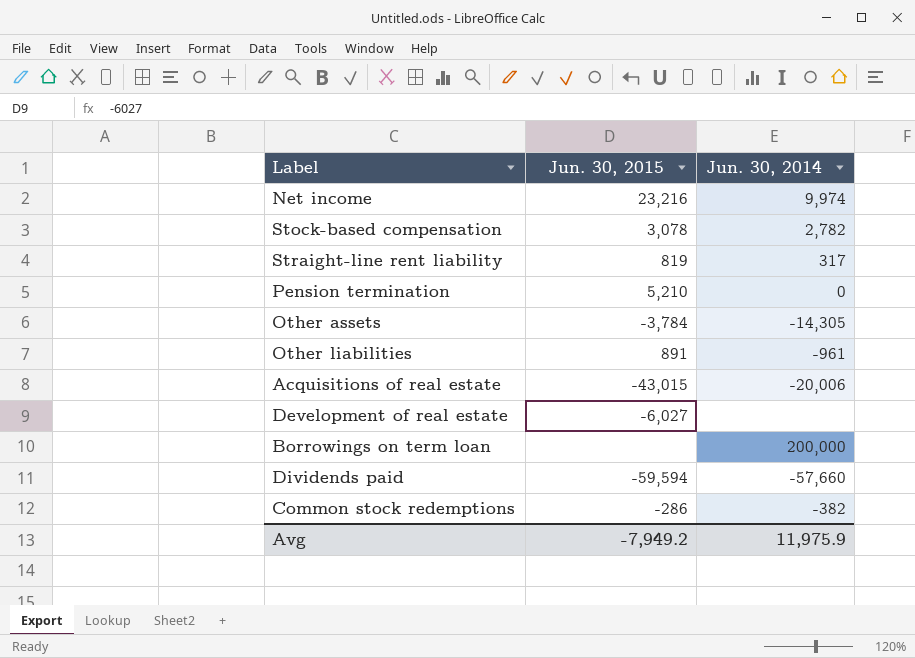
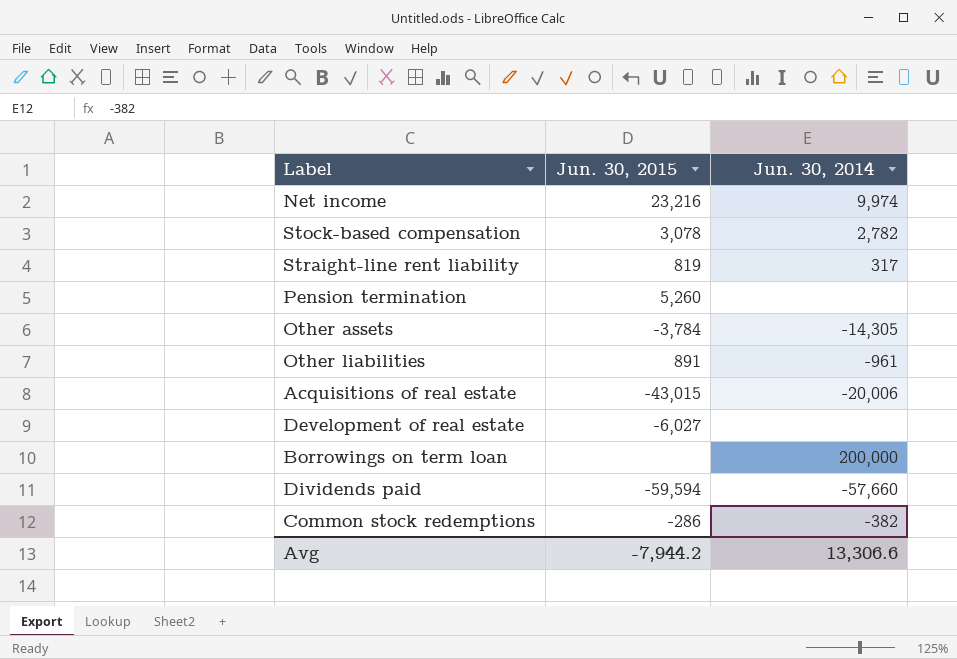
Pension termination | Jun. 30, 2015: 5,210 -> 5,260
Pension termination | Jun. 30, 2014: 0 -> none
Avg | Jun. 30, 2015: -7,949.2 -> -7,944.2
Avg | Jun. 30, 2014: 11,975.9 -> 13,306.6

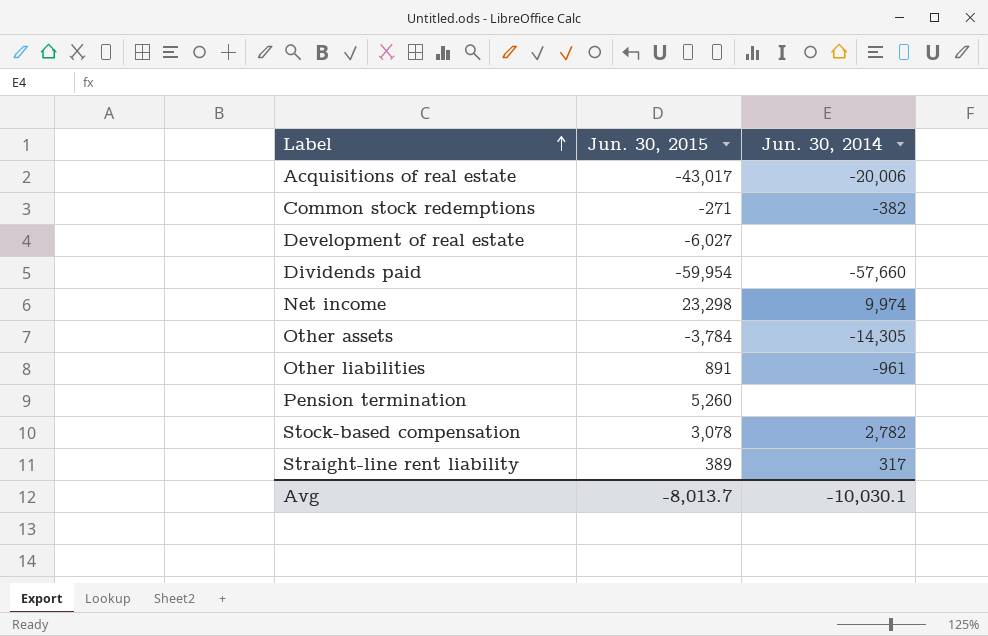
row order: none -> Label ascending
row Borrowings on term loan: none | 200,000 -> none
Acquisitions of real estate | Jun. 30, 2015: -43,015 -> -43,017
Common stock redemptions | Jun. 30, 2015: -286 -> -271
Dividends paid | Jun. 30, 2015: -59,594 -> -59,954
Net income | Jun. 30, 2015: 23,216 -> 23,298
Straight-line rent liability | Jun. 30, 2015: 819 -> 389
Avg | Jun. 30, 2015: -7,944.2 -> -8,013.7
Avg | Jun. 30, 2014: 13,306.6 -> -10,030.1

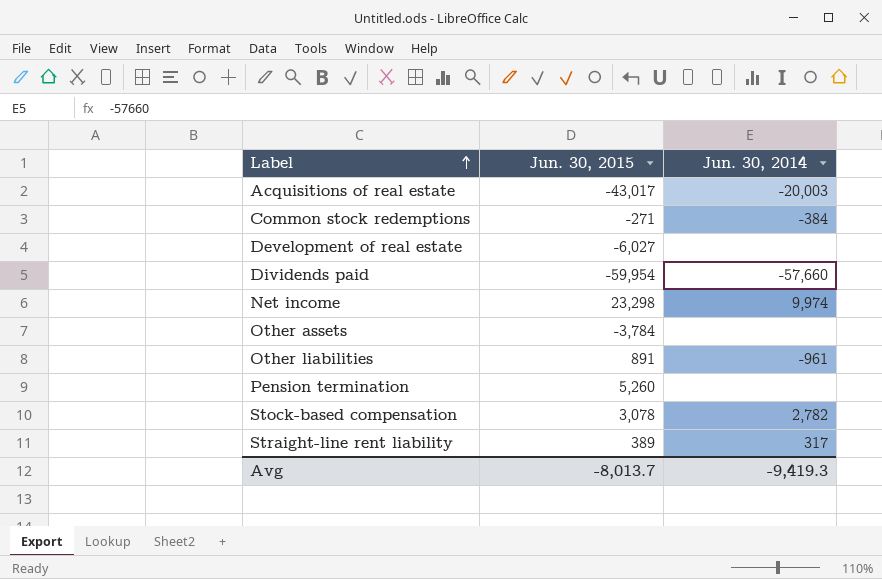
Acquisitions of real estate | Jun. 30, 2014: -20,006 -> -20,003
Common stock redemptions | Jun. 30, 2014: -382 -> -384
Other assets | Jun. 30, 2014: -14,305 -> none
Avg | Jun. 30, 2014: -10,030.1 -> -9,419.3

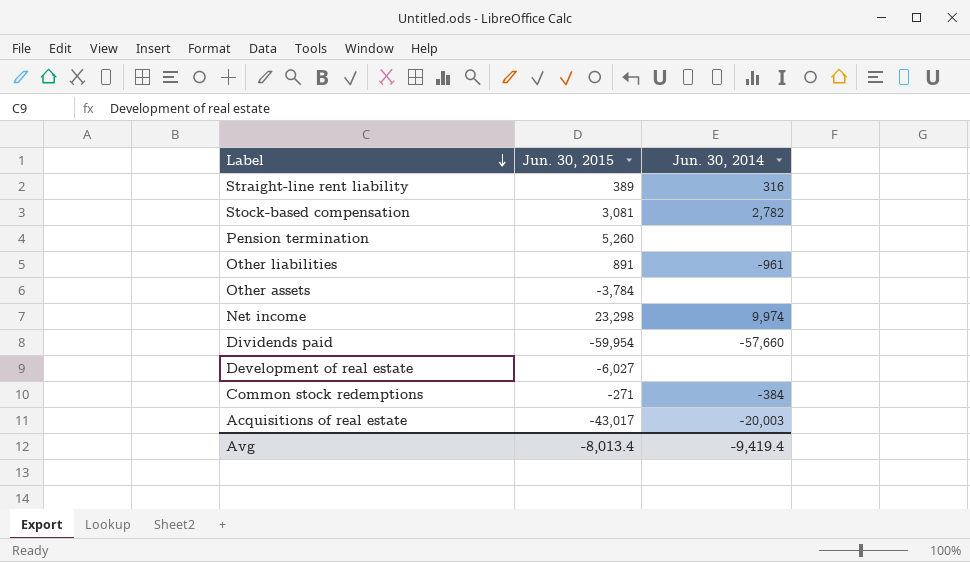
row order: Label ascending -> Label descending
Straight-line rent liability | Jun. 30, 2014: 317 -> 316
Stock-based compensation | Jun. 30, 2015: 3,078 -> 3,081
Avg | Jun. 30, 2015: -8,013.7 -> -8,013.4
Avg | Jun. 30, 2014: -9,419.3 -> -9,419.4

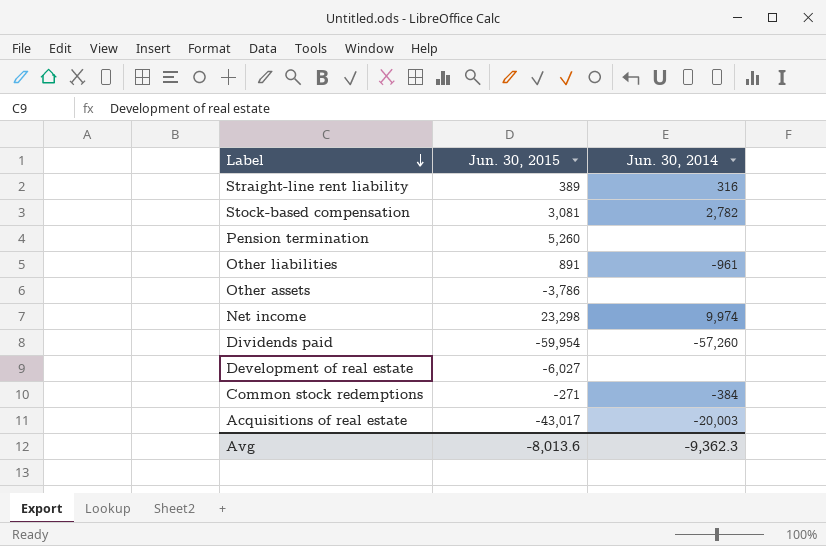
Other assets | Jun. 30, 2015: -3,784 -> -3,786
Dividends paid | Jun. 30, 2014: -57,660 -> -57,260
Avg | Jun. 30, 2015: -8,013.4 -> -8,013.6
Avg | Jun. 30, 2014: -9,419.4 -> -9,362.3

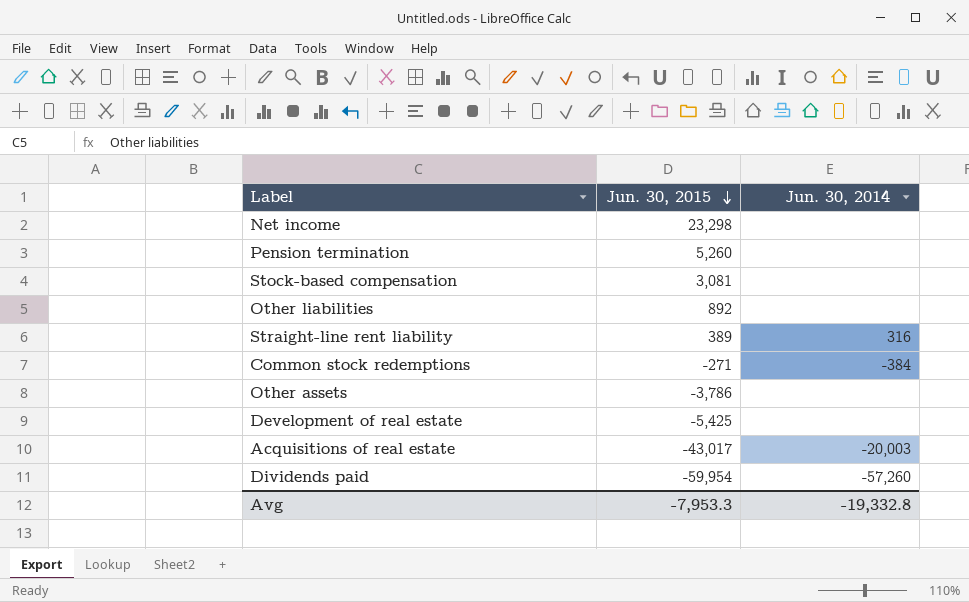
row order: Label descending -> Jun. 30, 2015 descending
Net income | Jun. 30, 2014: 9,974 -> none
Stock-based compensation | Jun. 30, 2014: 2,782 -> none
Other liabilities | Jun. 30, 2015: 891 -> 892
Other liabilities | Jun. 30, 2014: -961 -> none
Development of real estate | Jun. 30, 2015: -6,027 -> -5,425
Avg | Jun. 30, 2015: -8,013.6 -> -7,953.3
Avg | Jun. 30, 2014: -9,362.3 -> -19,332.8

